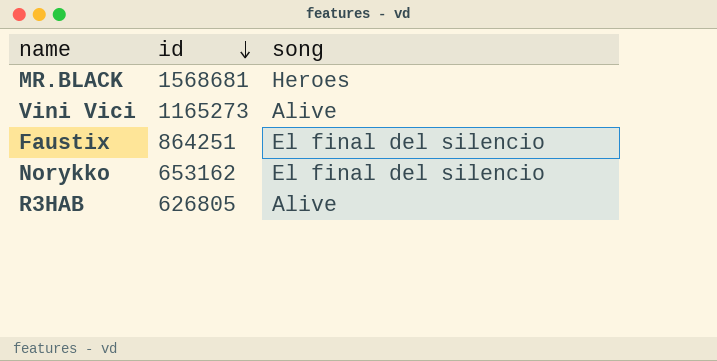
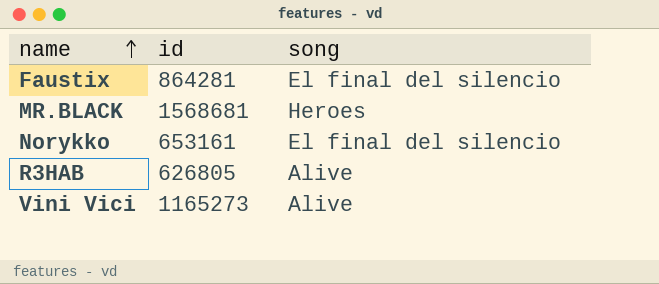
row order: id descending -> name ascending
Faustix | id: 864251 -> 864281
Norykko | id: 653162 -> 653161

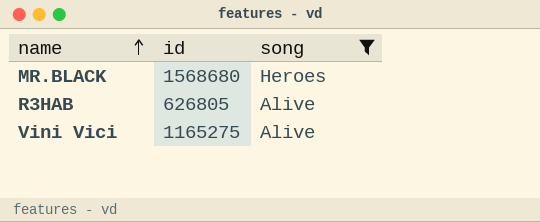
filter: none -> song != El final del silencio
MR.BLACK | id: 1568681 -> 1568680
Vini Vici | id: 1165273 -> 1165275

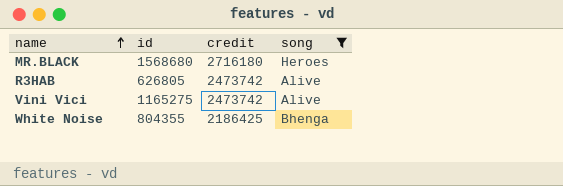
column credit | position: none -> 3
row White Noise: none -> 804355 | 2186425 | Bhenga

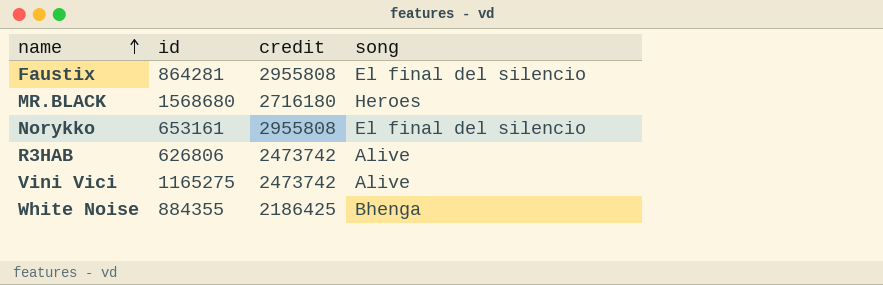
filter: song != El final del silencio -> none
R3HAB | id: 626805 -> 626806
White Noise | id: 804355 -> 884355

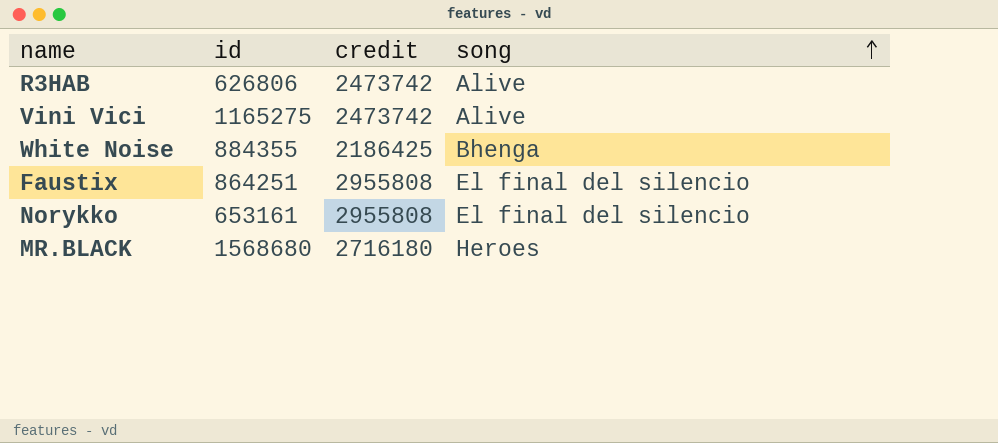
row order: name ascending -> song ascending
Faustix | id: 864281 -> 864251

